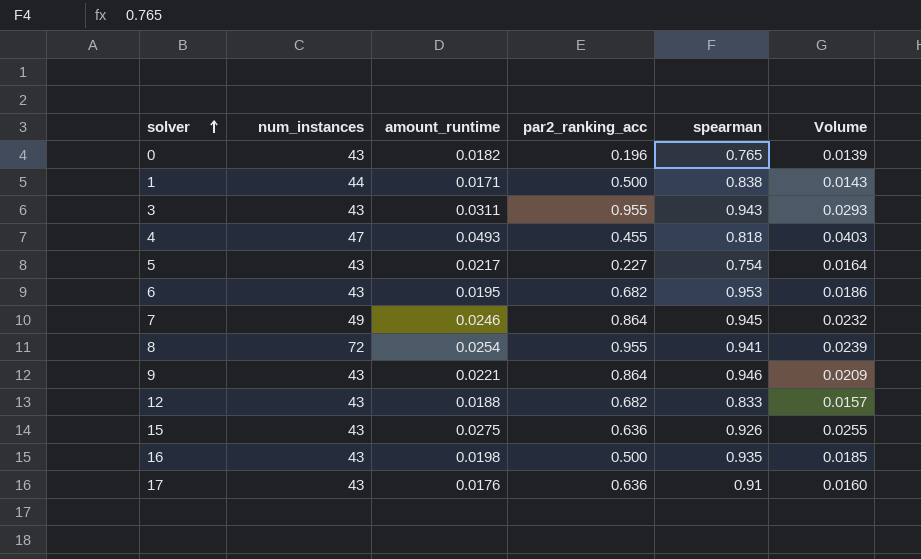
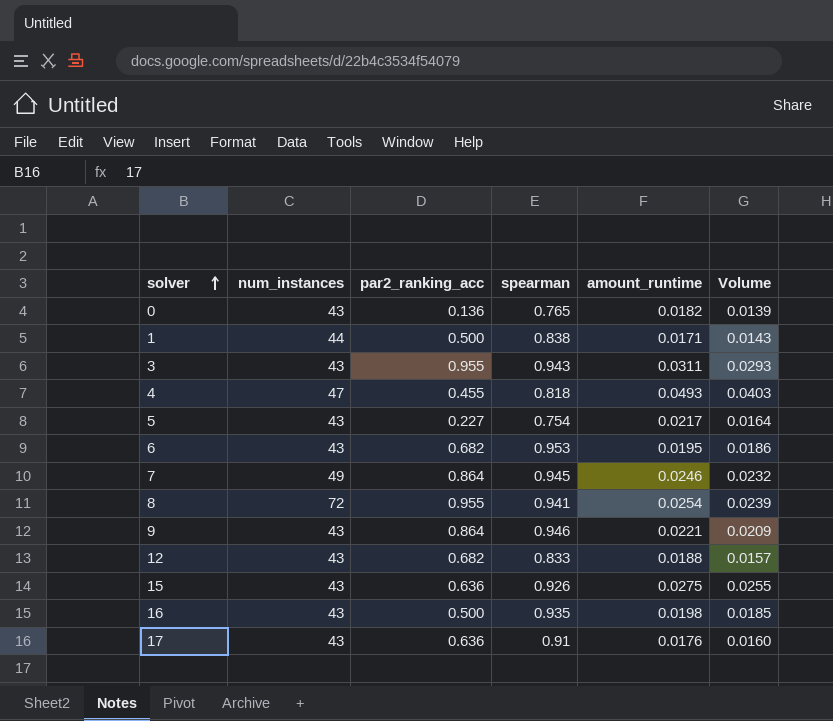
column amount_runtime | position: 3 -> 5
0 | par2_ranking_acc: 0.196 -> 0.136

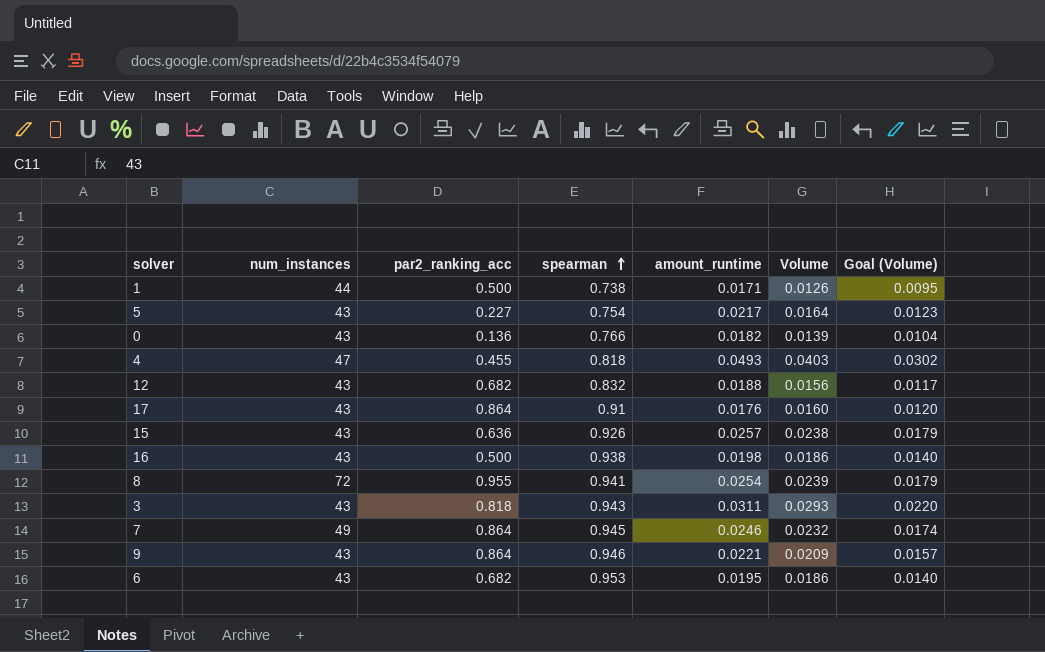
row order: solver ascending -> spearman ascending
column Goal (Volume) | formula: none -> [Volume] * 0.75
1 | spearman: 0.838 -> 0.738
1 | Volume: 0.0143 -> 0.0126
0 | spearman: 0.765 -> 0.766
12 | spearman: 0.833 -> 0.832
12 | Volume: 0.0157 -> 0.0156
17 | par2_ranking_acc: 0.636 -> 0.864
15 | amount_runtime: 0.0275 -> 0.0257
15 | Volume: 0.0255 -> 0.0238
16 | spearman: 0.935 -> 0.938
16 | Volume: 0.0185 -> 0.0186
3 | par2_ranking_acc: 0.955 -> 0.818

